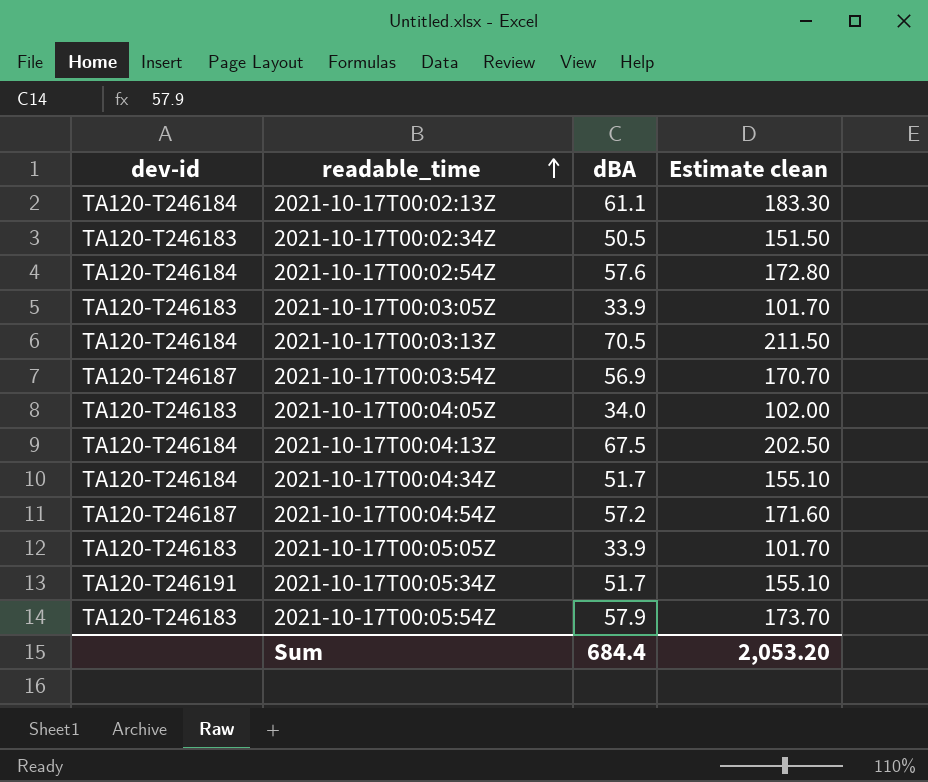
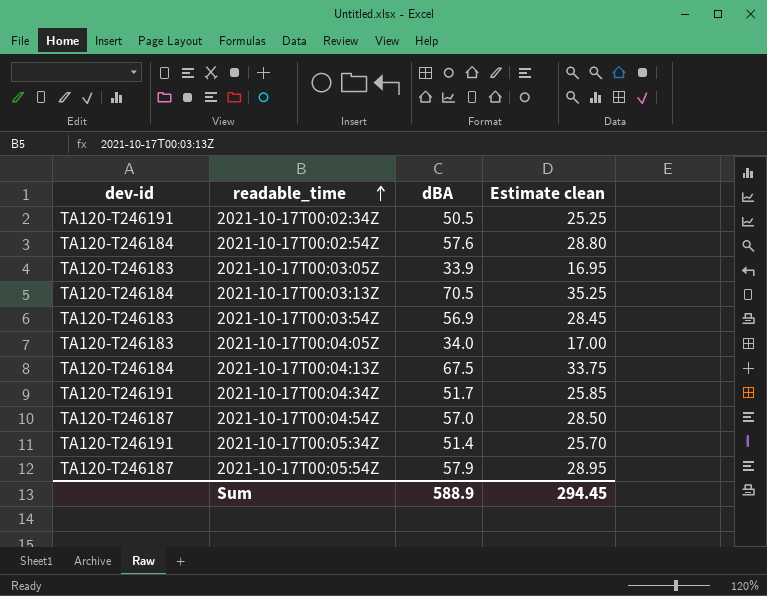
column Estimate clean | formula: [dBA] * 3 -> [dBA] * 0.5
row 2021-10-17T00:02:13Z: TA120-T246184 | 61.1 | 183.30 -> none
row 2021-10-17T00:05:05Z: TA120-T246183 | 33.9 | 101.70 -> none
2021-10-17T00:02:34Z | dev-id: TA120-T246183 -> TA120-T246191
2021-10-17T00:03:54Z | dev-id: TA120-T246187 -> TA120-T246183
2021-10-17T00:04:34Z | dev-id: TA120-T246184 -> TA120-T246191
2021-10-17T00:04:54Z | dBA: 57.2 -> 57.0
2021-10-17T00:05:34Z | dBA: 51.7 -> 51.4
2021-10-17T00:05:54Z | dev-id: TA120-T246183 -> TA120-T246187
Sum | dBA: 684.4 -> 588.9
Sum | Estimate clean: 2,053.20 -> 294.45

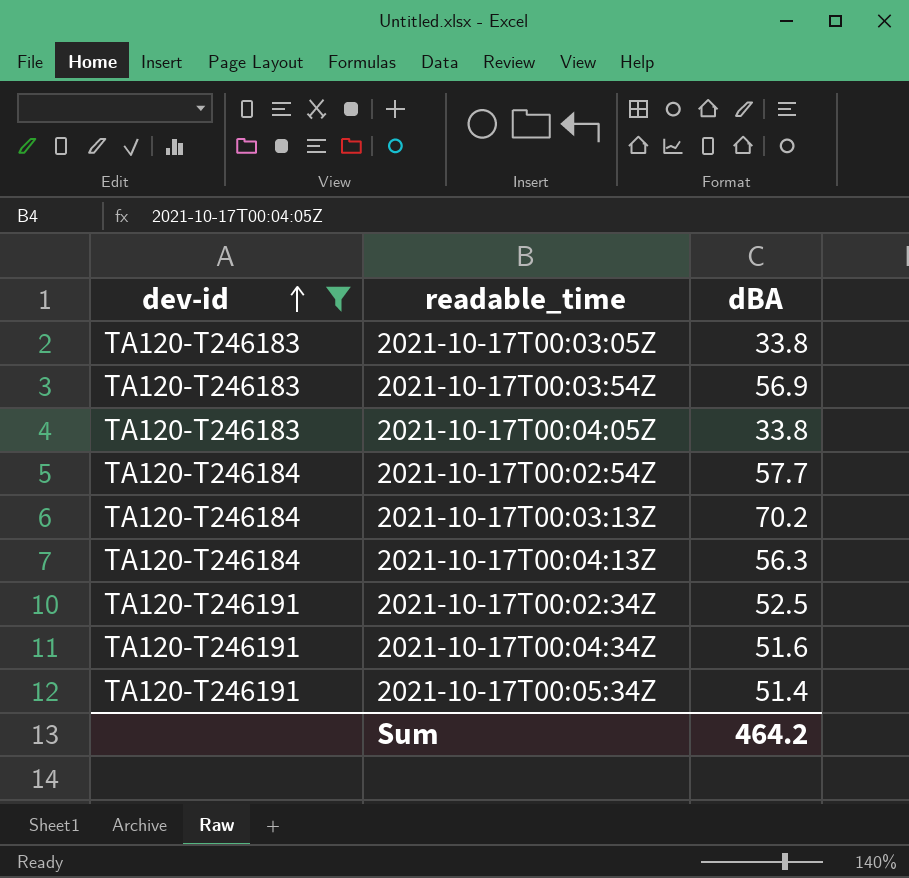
filter: none -> dev-id != TA120-T246187
row order: readable_time ascending -> dev-id ascending
column Estimate clean | formula: [dBA] * 0.5 -> none
2021-10-17T00:03:05Z | dBA: 33.9 -> 33.8
2021-10-17T00:04:05Z | dBA: 34.0 -> 33.8
2021-10-17T00:02:54Z | dBA: 57.6 -> 57.7
2021-10-17T00:03:13Z | dBA: 70.5 -> 70.2
2021-10-17T00:04:13Z | dBA: 67.5 -> 56.3
2021-10-17T00:02:34Z | dBA: 50.5 -> 52.5
2021-10-17T00:04:34Z | dBA: 51.7 -> 51.6
Sum | dBA: 588.9 -> 464.2

